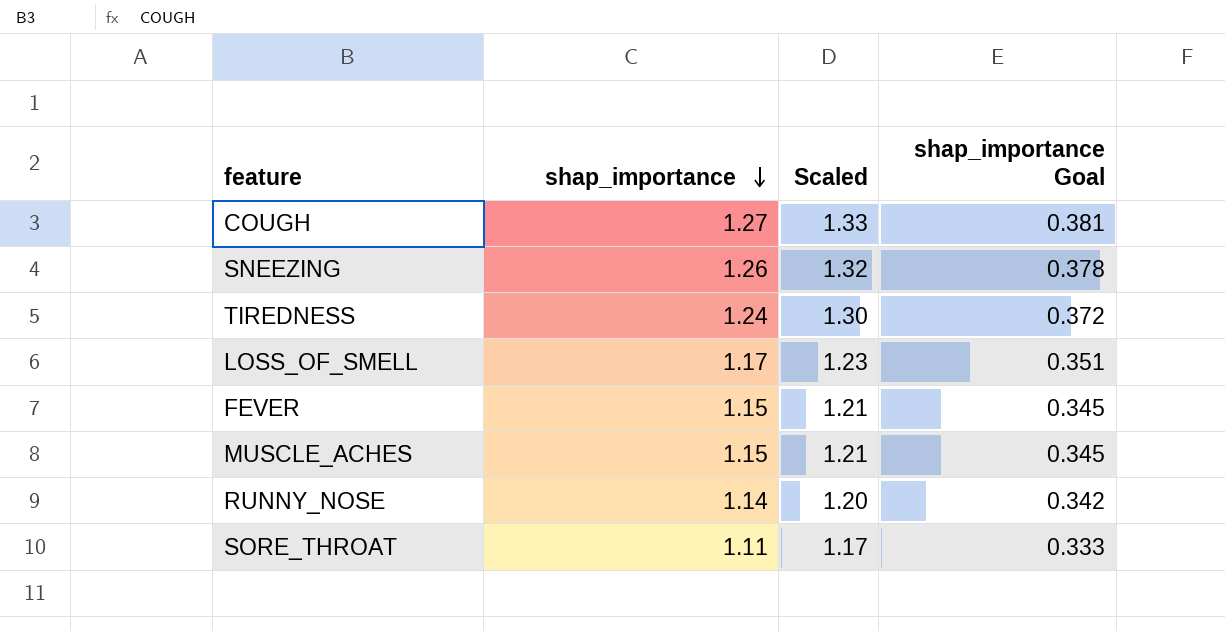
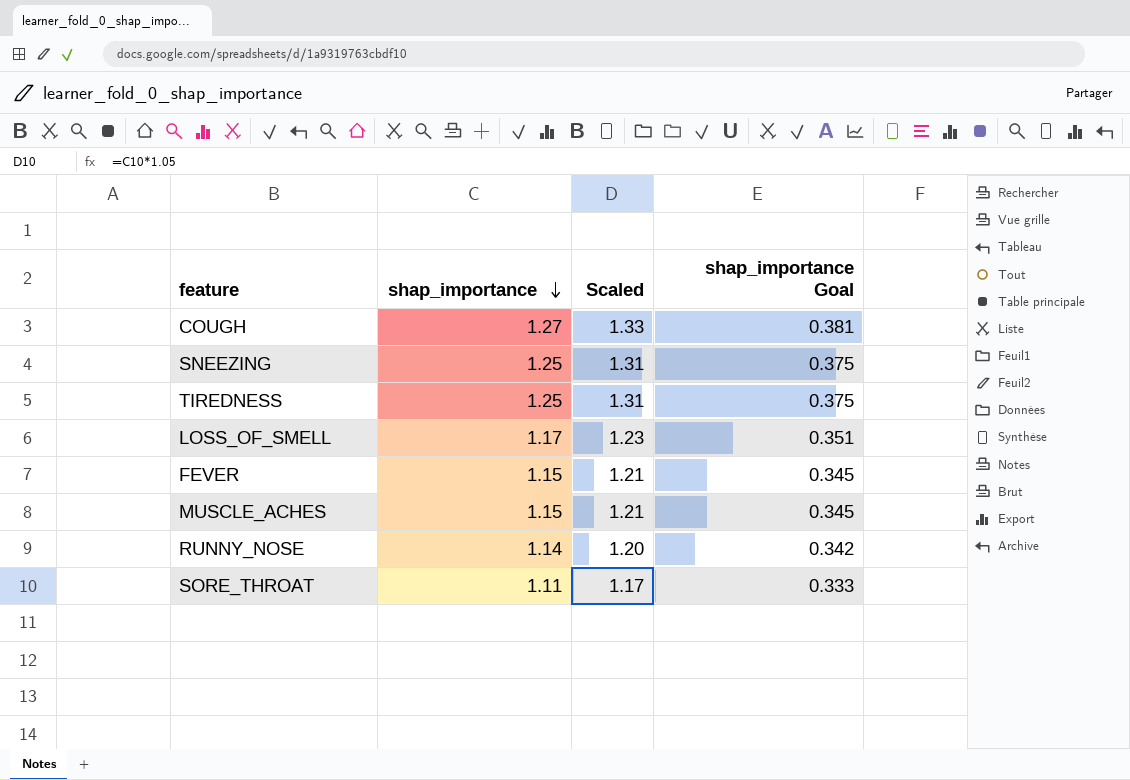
SNEEZING | shap_importance: 1.26 -> 1.25
SNEEZING | Scaled: 1.32 -> 1.31
SNEEZING | shap_importance Goal: 0.378 -> 0.375
TIREDNESS | shap_importance: 1.24 -> 1.25
TIREDNESS | Scaled: 1.30 -> 1.31
TIREDNESS | shap_importance Goal: 0.372 -> 0.375

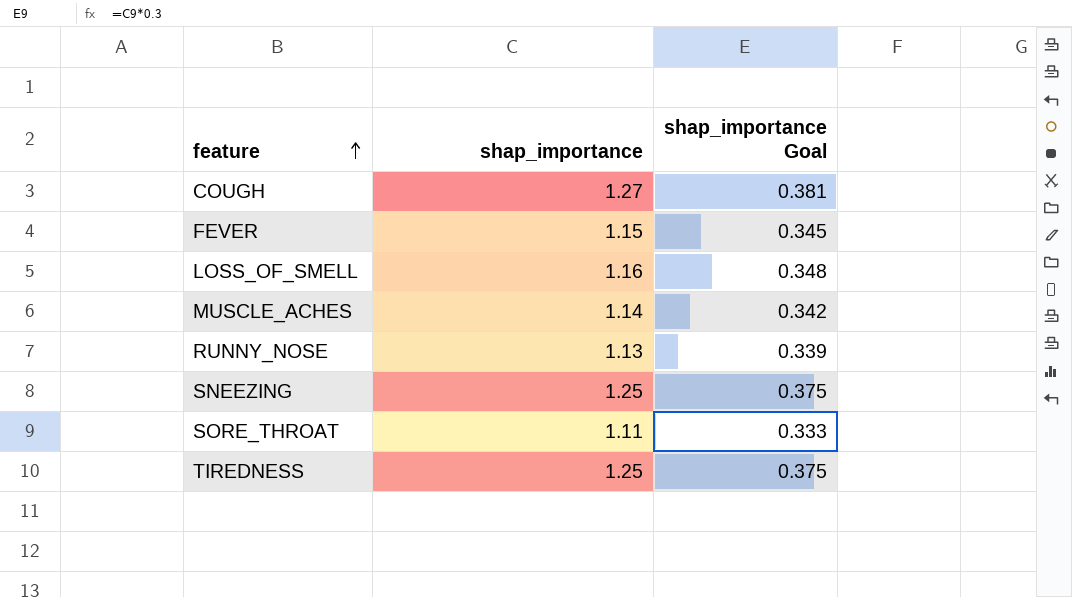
row order: shap_importance descending -> feature ascending
column Scaled | formula: [shap_importance] * 1.05 -> none
LOSS_OF_SMELL | shap_importance: 1.17 -> 1.16
LOSS_OF_SMELL | shap_importance Goal: 0.351 -> 0.348
MUSCLE_ACHES | shap_importance: 1.15 -> 1.14
MUSCLE_ACHES | shap_importance Goal: 0.345 -> 0.342
RUNNY_NOSE | shap_importance: 1.14 -> 1.13
RUNNY_NOSE | shap_importance Goal: 0.342 -> 0.339

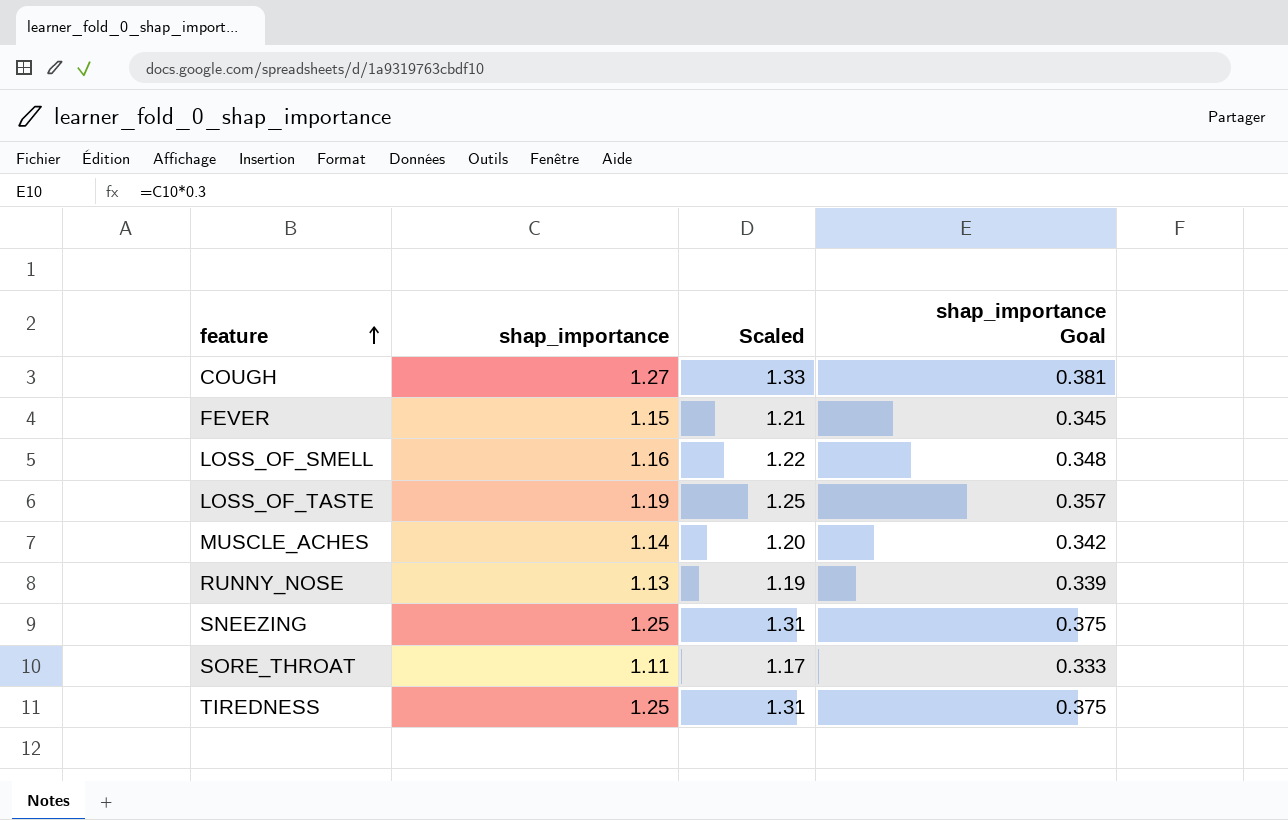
column Scaled | formula: none -> [shap_importance] * 1.05
row LOSS_OF_TASTE: none -> 1.19 | 1.25 | 0.357

